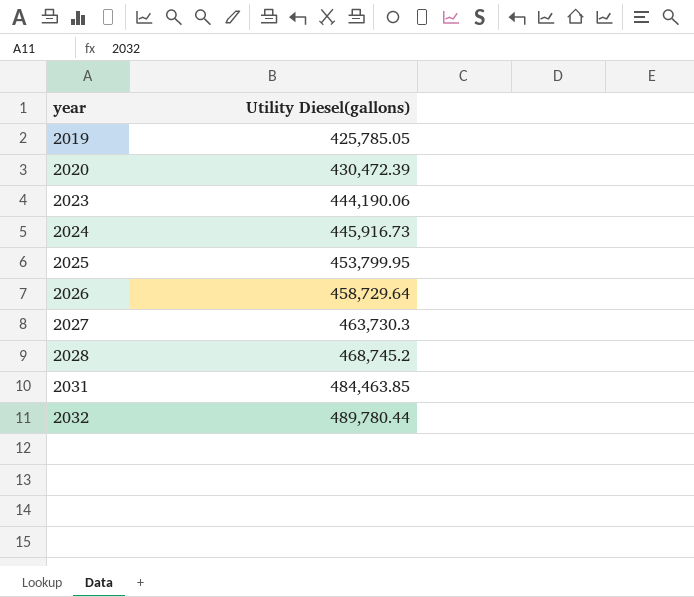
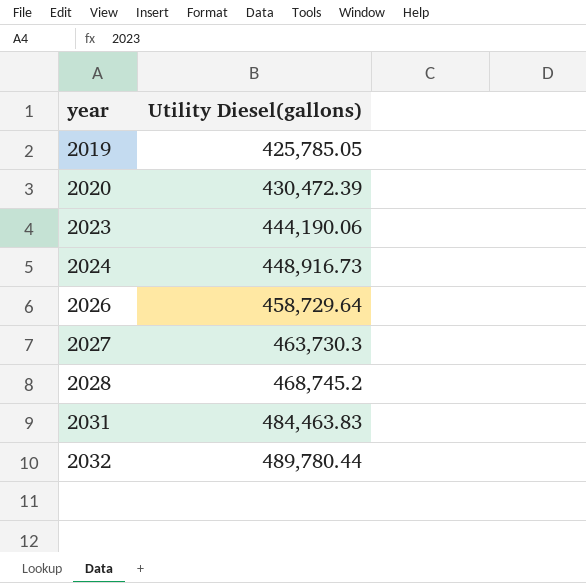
row 2025: 453,799.95 -> none
2024 | Utility Diesel(gallons): 445,916.73 -> 448,916.73
2031 | Utility Diesel(gallons): 484,463.85 -> 484,463.83

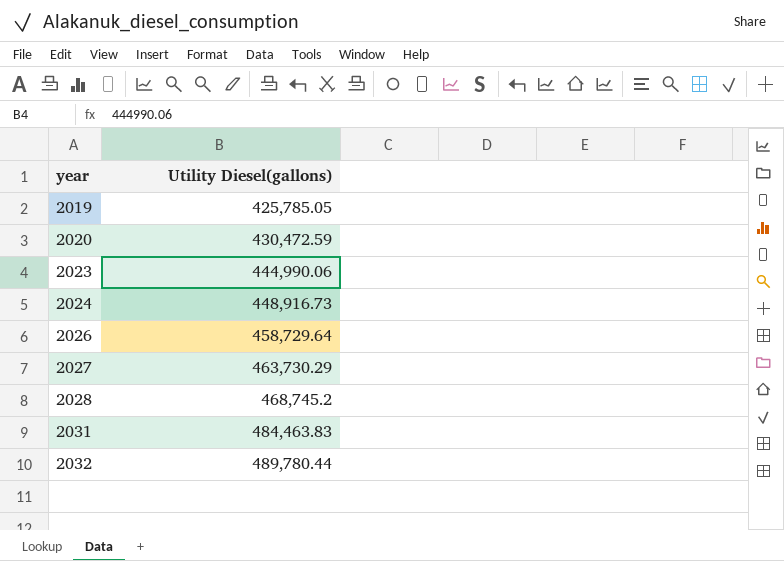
2020 | Utility Diesel(gallons): 430,472.39 -> 430,472.59
2023 | Utility Diesel(gallons): 444,190.06 -> 444,990.06
2027 | Utility Diesel(gallons): 463,730.3 -> 463,730.29

